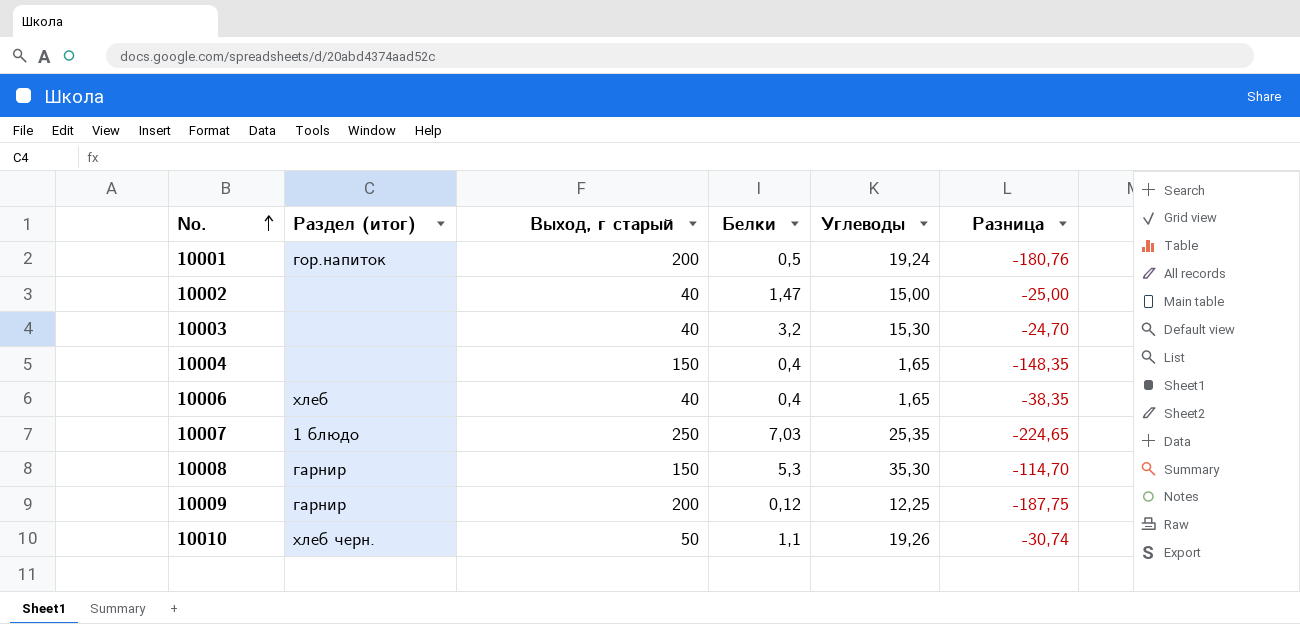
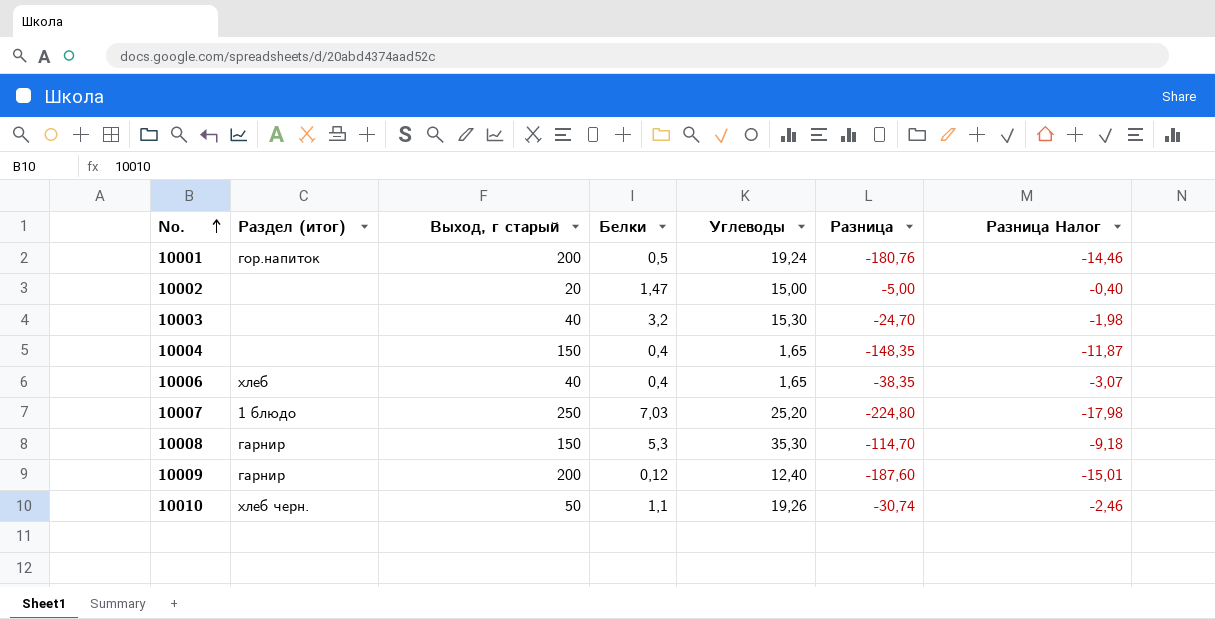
column Разница Налог | formula: none -> [Разница] * 0,08
10002 | Выход, г старый: 40 -> 20
10002 | Разница: -25,00 -> -5,00
10007 | Углеводы: 25,35 -> 25,20
10007 | Разница: -224,65 -> -224,80
10009 | Углеводы: 12,25 -> 12,40
10009 | Разница: -187,75 -> -187,60

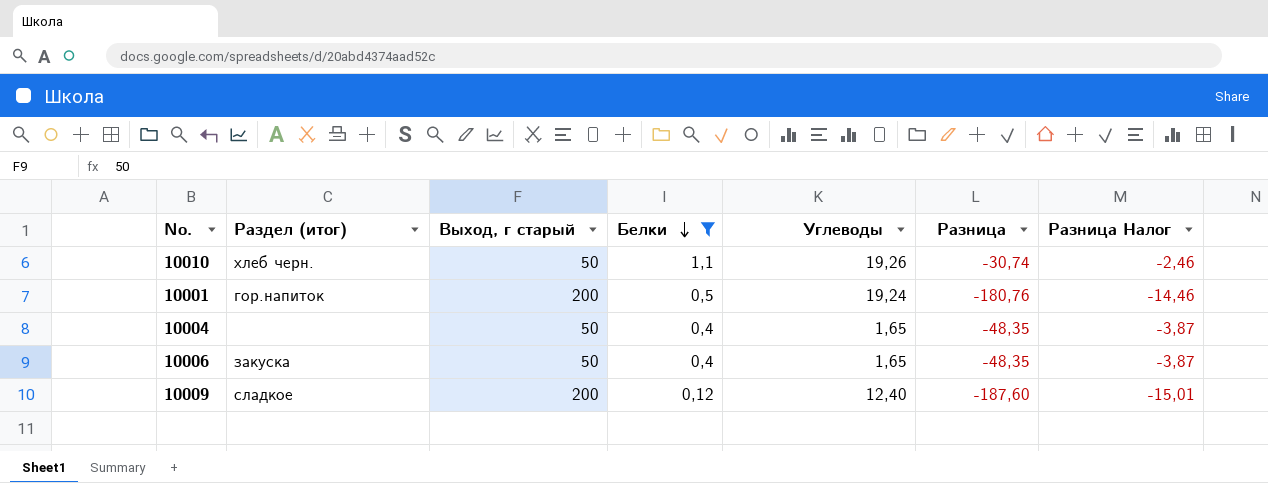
filter: none -> Белки <= 1,1
row order: No. ascending -> Белки descending
10004 | Выход, г старый: 150 -> 50
10004 | Разница: -148,35 -> -48,35
10004 | Разница Налог: -11,87 -> -3,87
10006 | Раздел (итог): хлеб -> закуска
10006 | Выход, г старый: 40 -> 50
10006 | Разница: -38,35 -> -48,35
10006 | Разница Налог: -3,07 -> -3,87
10009 | Раздел (итог): гарнир -> сладкое

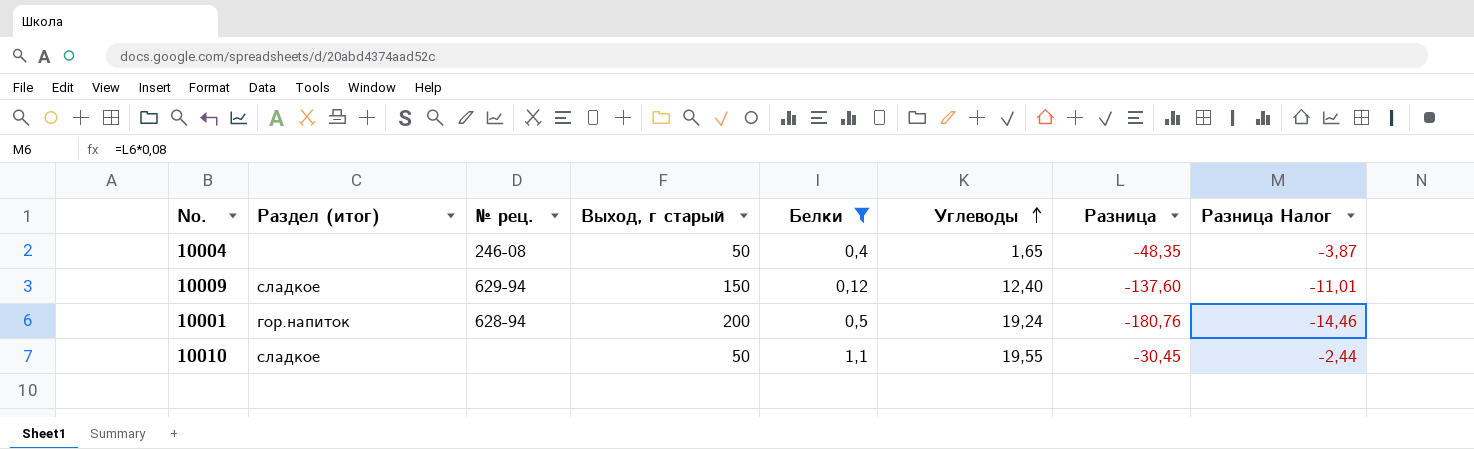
row order: Белки descending -> Углеводы ascending
column № рец. | position: none -> 3
row 10006: закуска | 50 | 0,4 | 1,65 | -48,35 | -3,87 -> none
10009 | Выход, г старый: 200 -> 150
10009 | Разница: -187,60 -> -137,60
10009 | Разница Налог: -15,01 -> -11,01
10010 | Раздел (итог): хлеб черн. -> сладкое
10010 | Углеводы: 19,26 -> 19,55
10010 | Разница: -30,74 -> -30,45
10010 | Разница Налог: -2,46 -> -2,44

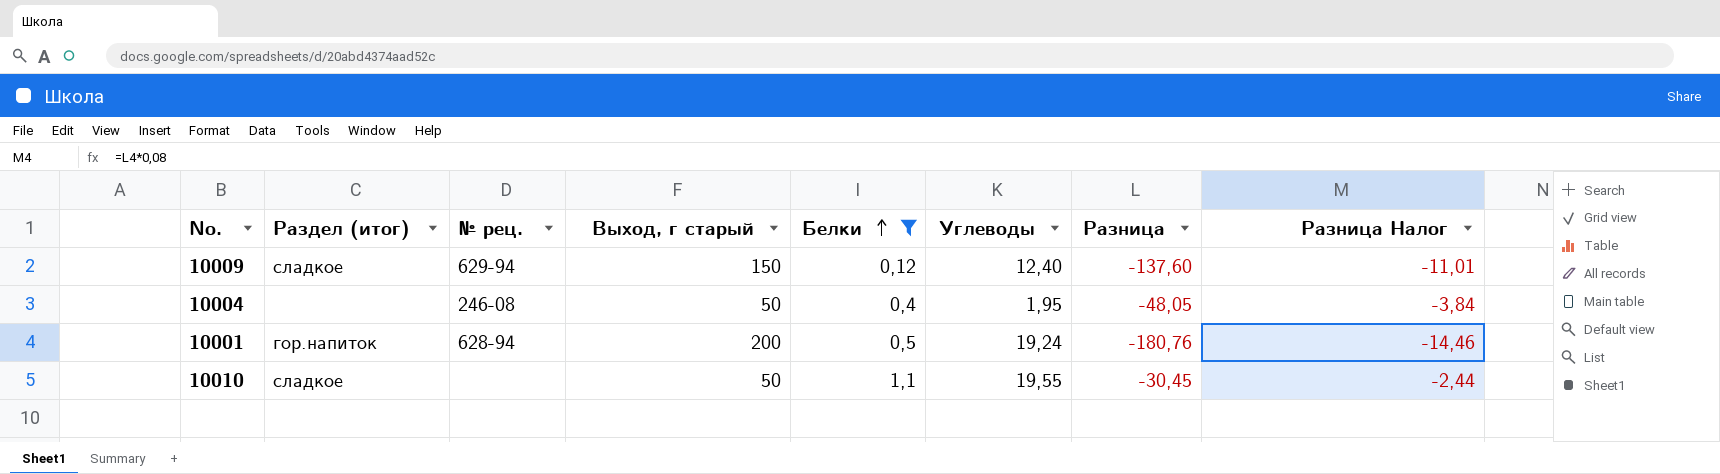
row order: Углеводы ascending -> Белки ascending
10004 | Углеводы: 1,65 -> 1,95
10004 | Разница: -48,35 -> -48,05
10004 | Разница Налог: -3,87 -> -3,84

